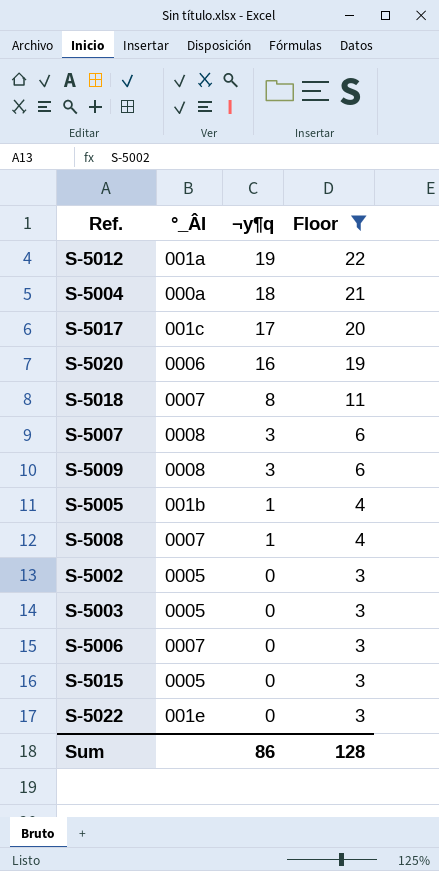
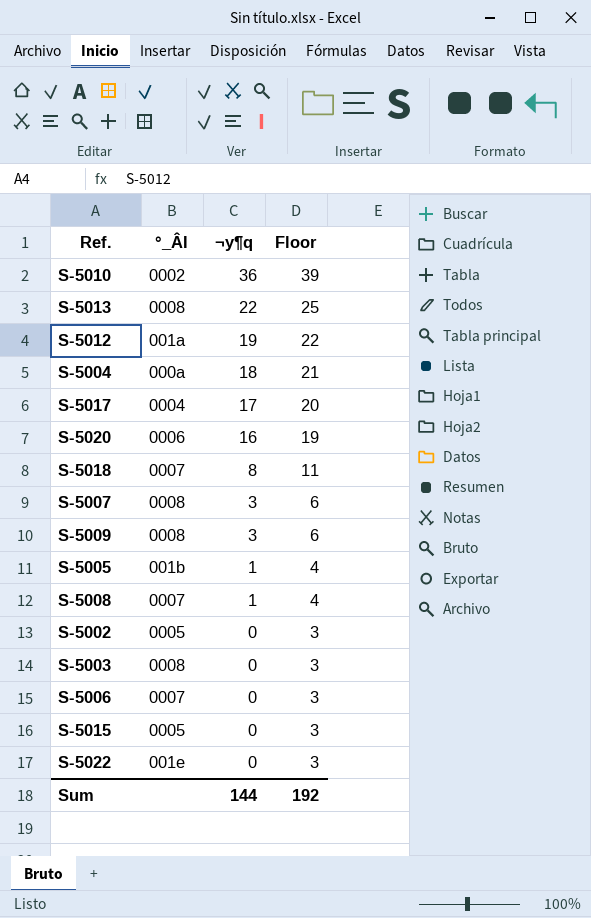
filter: Floor <= 22 -> none
S-5017 | °_ÂI: 001c -> 0004
S-5003 | °_ÂI: 0005 -> 0008
Sum | ¬y¶q: 86 -> 144
Sum | Floor: 128 -> 192

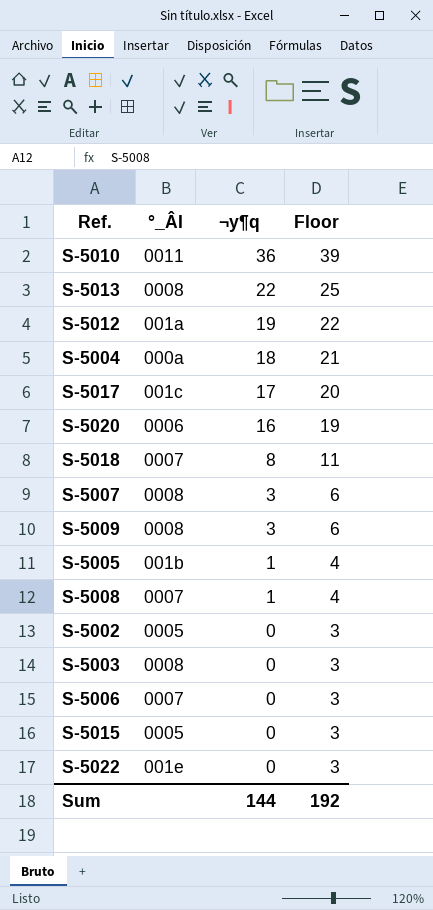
S-5010 | °_ÂI: 0002 -> 0011
S-5017 | °_ÂI: 0004 -> 001c

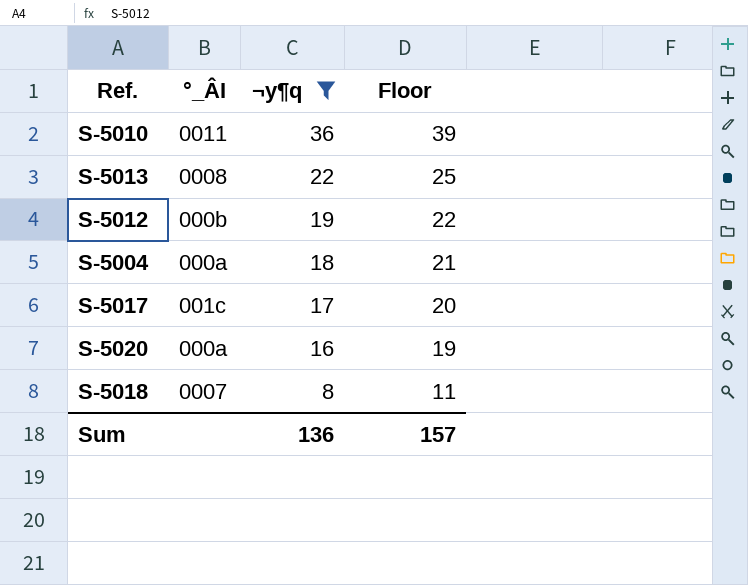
filter: none -> ¬y¶q >= 8
S-5012 | °_ÂI: 001a -> 000b
S-5020 | °_ÂI: 0006 -> 000a
Sum | ¬y¶q: 144 -> 136
Sum | Floor: 192 -> 157

